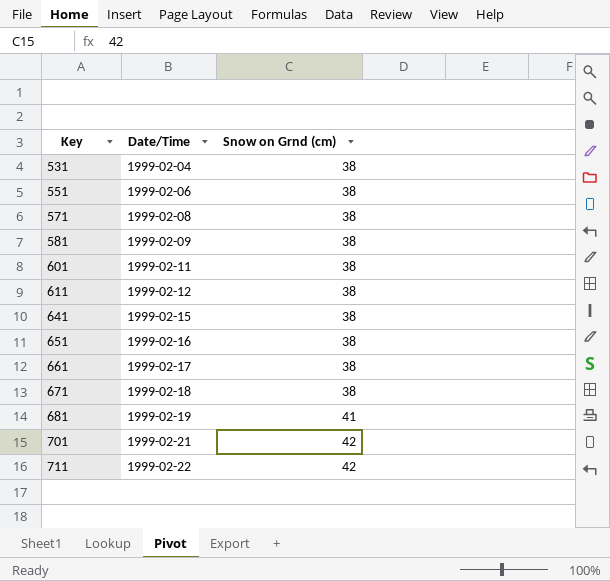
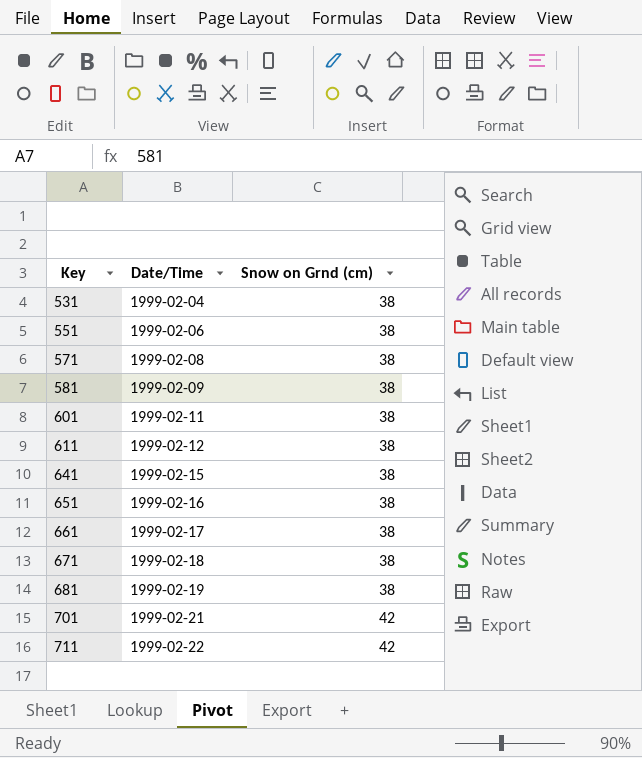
681 | Snow on Grnd (cm): 41 -> 38

